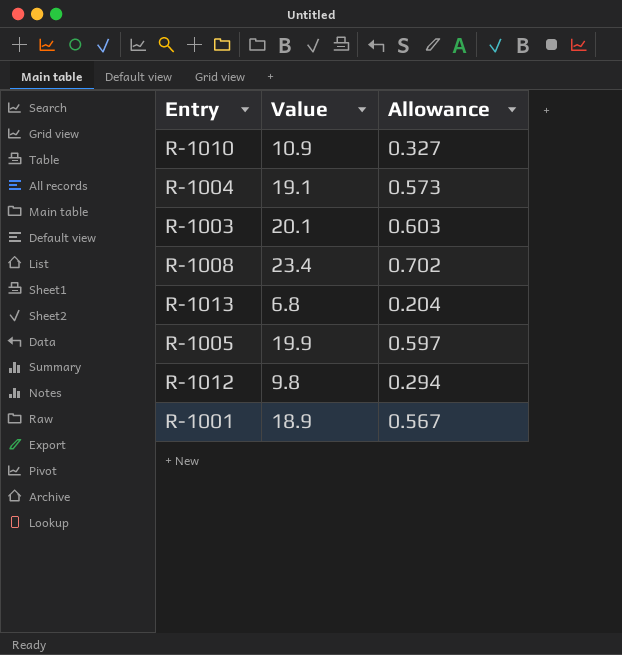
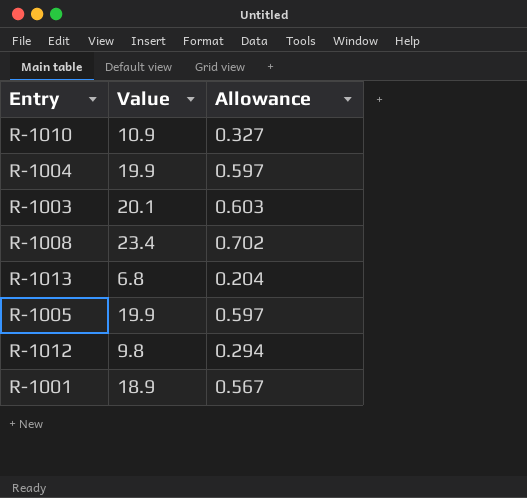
R-1004 | Value: 19.1 -> 19.9
R-1004 | Allowance: 0.573 -> 0.597

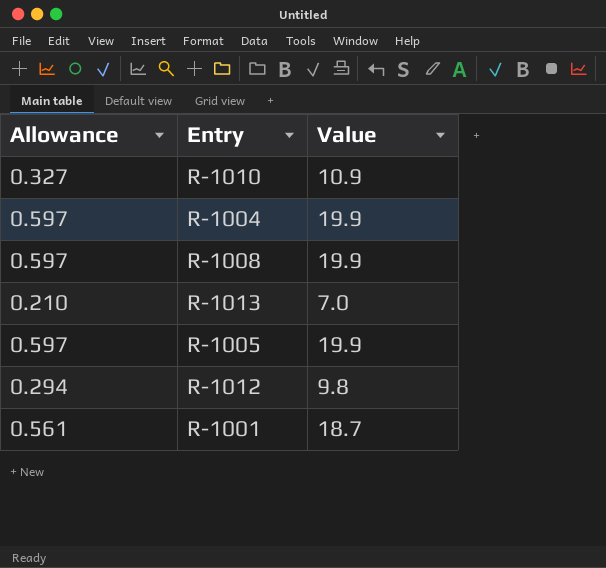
column Allowance | position: 3 -> 1
row R-1003: 20.1 | 0.603 -> none
R-1008 | Allowance: 0.702 -> 0.597
R-1008 | Value: 23.4 -> 19.9
R-1013 | Allowance: 0.204 -> 0.210
R-1013 | Value: 6.8 -> 7.0
R-1001 | Allowance: 0.567 -> 0.561
R-1001 | Value: 18.9 -> 18.7

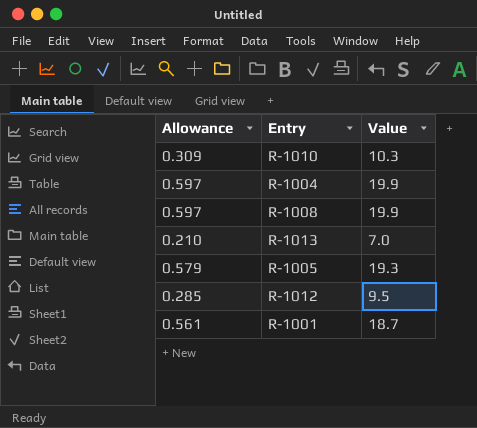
R-1010 | Allowance: 0.327 -> 0.309
R-1010 | Value: 10.9 -> 10.3
R-1005 | Allowance: 0.597 -> 0.579
R-1005 | Value: 19.9 -> 19.3
R-1012 | Allowance: 0.294 -> 0.285
R-1012 | Value: 9.8 -> 9.5

